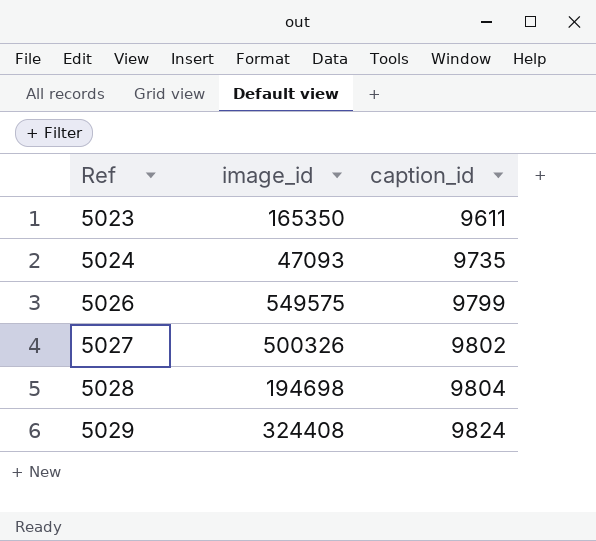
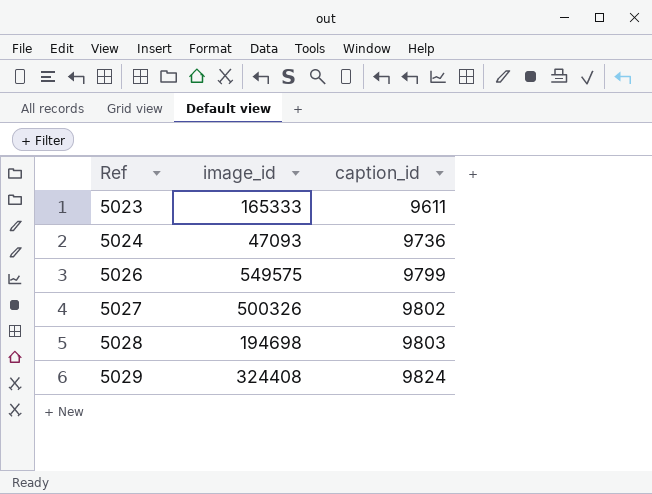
5023 | image_id: 165350 -> 165333
5024 | caption_id: 9735 -> 9736
5028 | caption_id: 9804 -> 9803

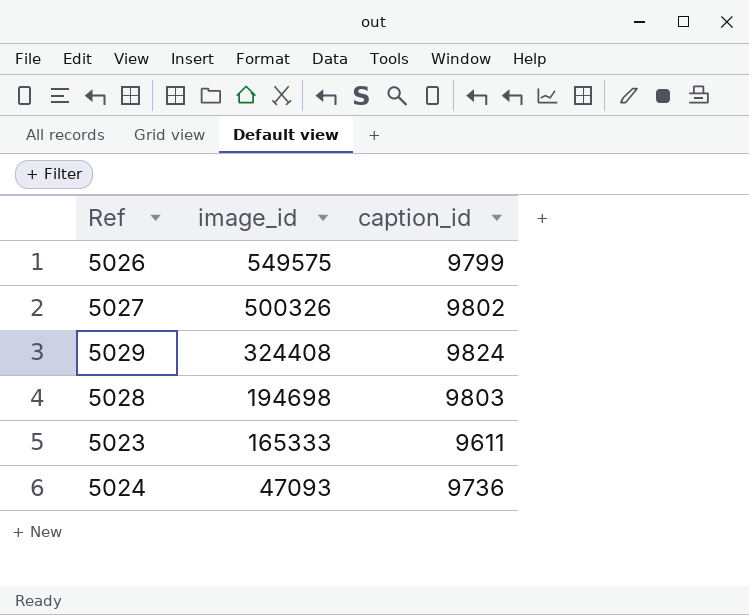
row order: Ref ascending -> image_id descending

